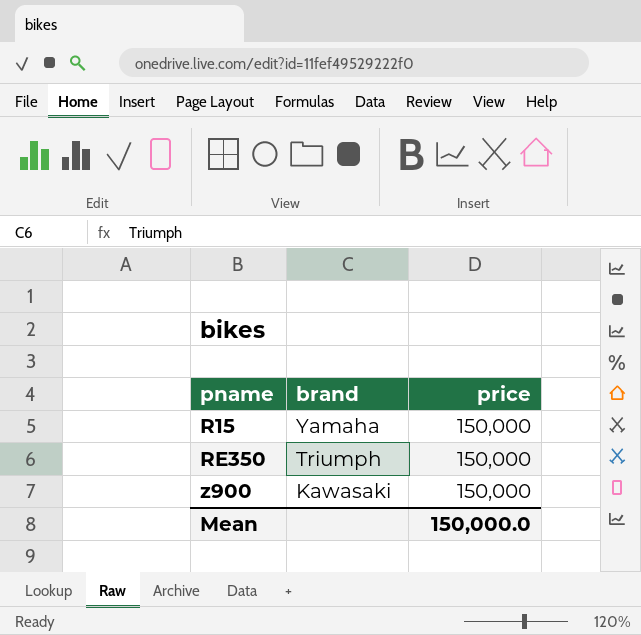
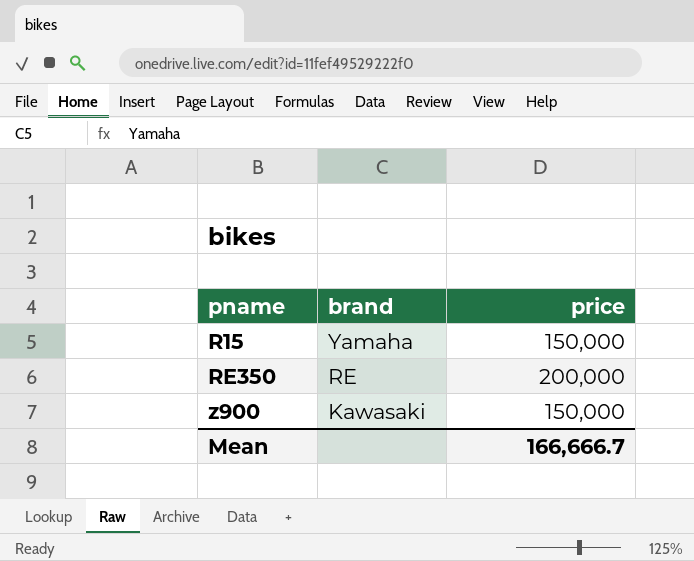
RE350 | brand: Triumph -> RE
RE350 | price: 150,000 -> 200,000
Mean | price: 150,000.0 -> 166,666.7

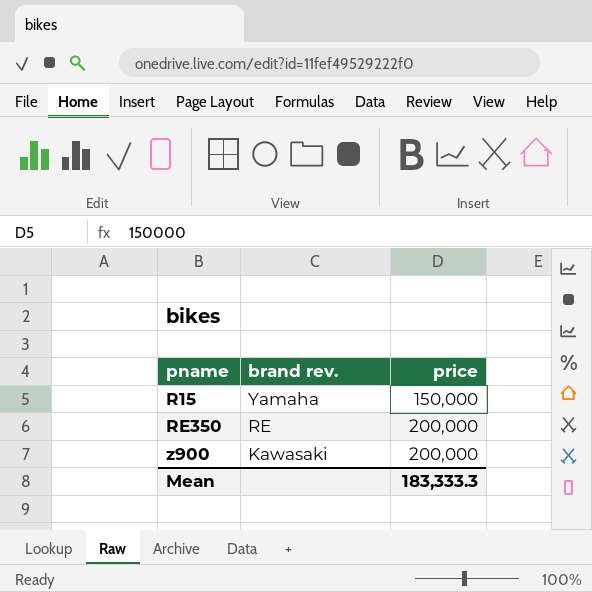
column name: brand -> brand rev.
z900 | price: 150,000 -> 200,000
Mean | price: 166,666.7 -> 183,333.3

